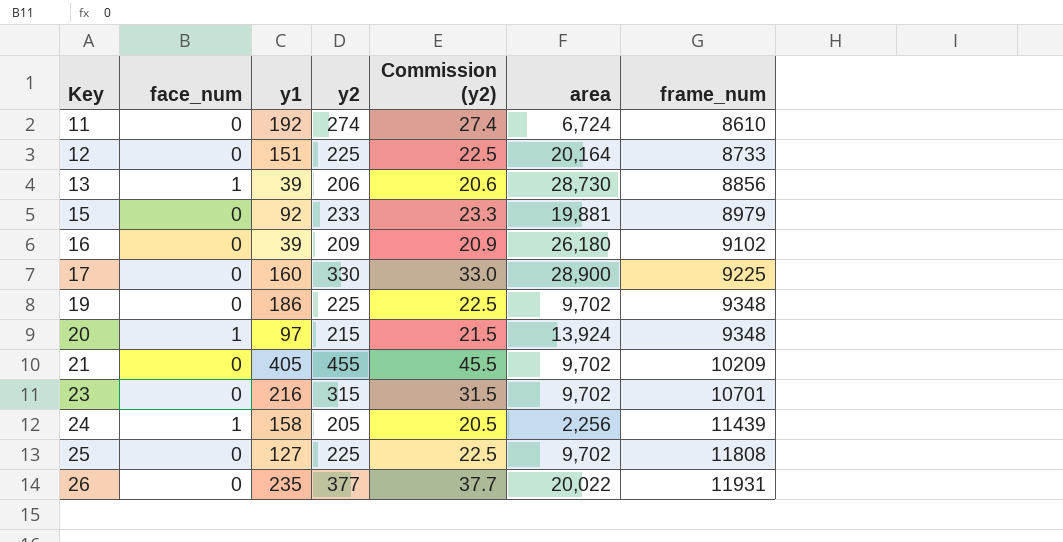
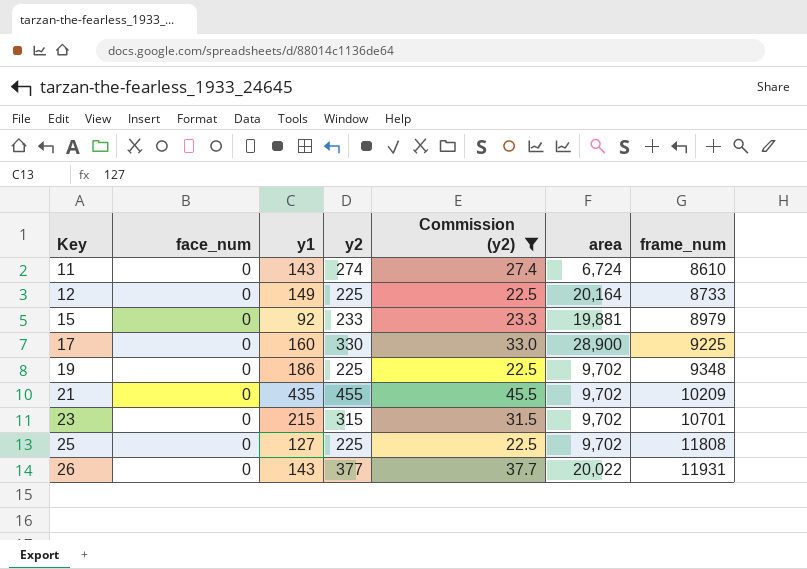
filter: none -> Commission (y2) >= 22.5
11 | y1: 192 -> 143
12 | y1: 151 -> 149
21 | y1: 405 -> 435
23 | y1: 216 -> 215
26 | y1: 235 -> 143

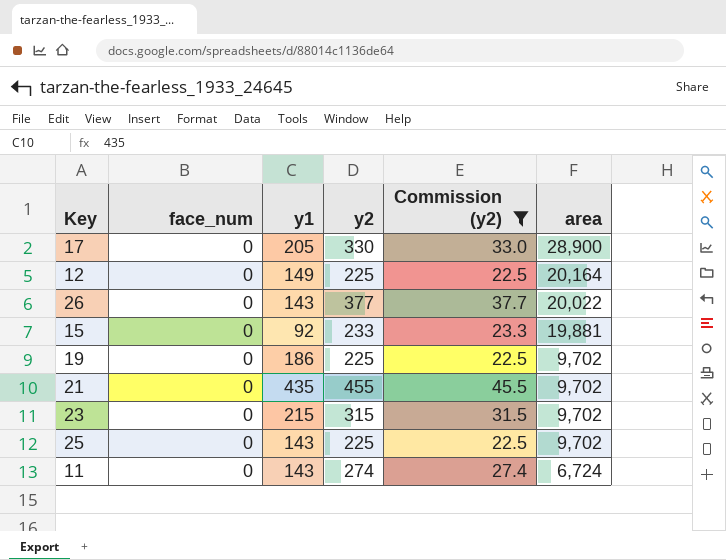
row order: Key ascending -> area descending
column frame_num | position: 7 -> none
17 | y1: 160 -> 205
25 | y1: 127 -> 143

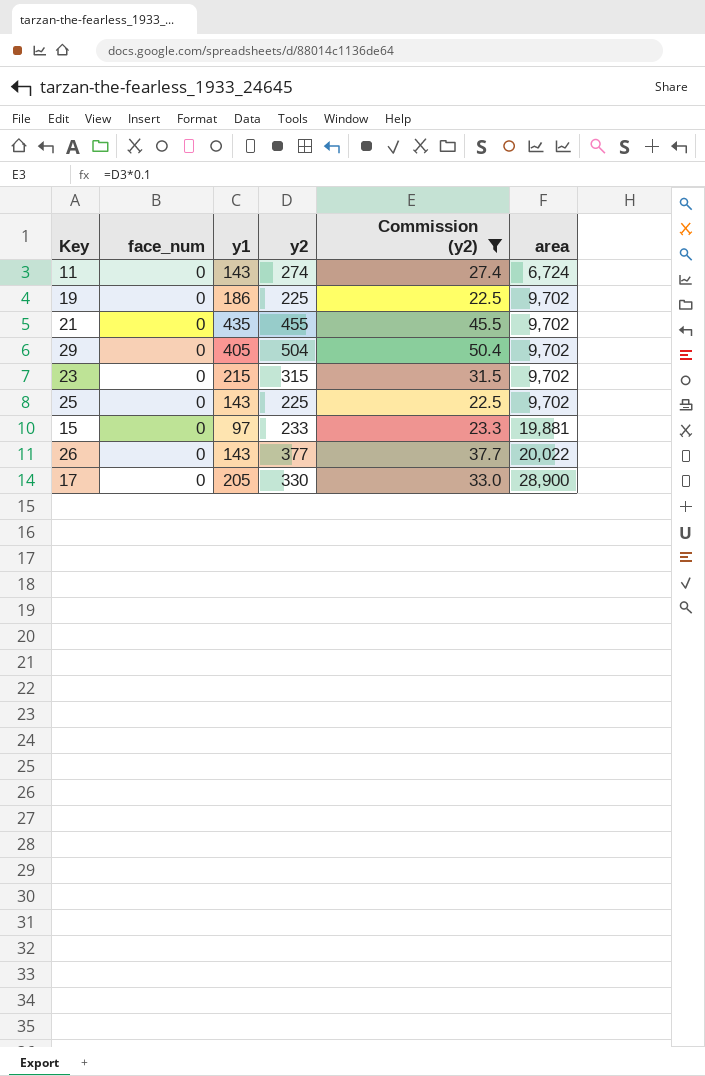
row order: area descending -> area ascending
row 12: 0 | 149 | 225 | 22.5 | 20,164 -> none
row 29: none -> 0 | 405 | 504 | 50.4 | 9,702
15 | y1: 92 -> 97

